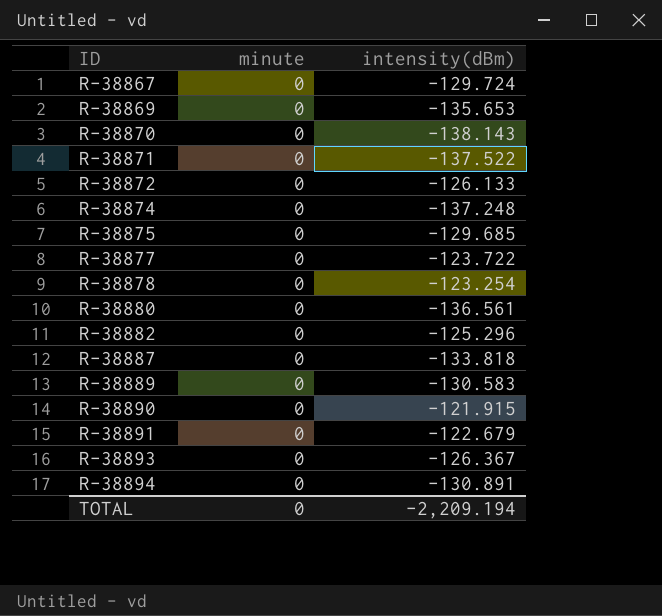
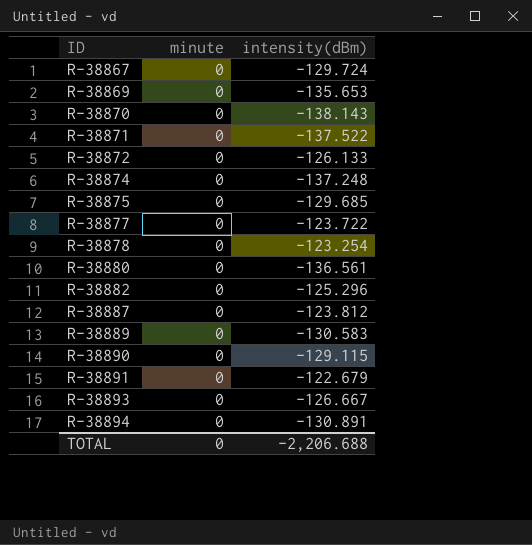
R-38887 | intensity(dBm): -133.818 -> -123.812
R-38890 | intensity(dBm): -121.915 -> -129.115
R-38893 | intensity(dBm): -126.367 -> -126.667
TOTAL | intensity(dBm): -2,209.194 -> -2,206.688

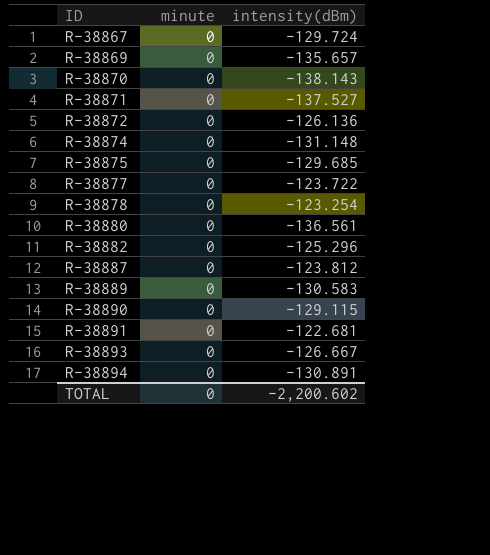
R-38869 | intensity(dBm): -135.653 -> -135.657
R-38871 | intensity(dBm): -137.522 -> -137.527
R-38872 | intensity(dBm): -126.133 -> -126.136
R-38874 | intensity(dBm): -137.248 -> -131.148
R-38891 | intensity(dBm): -122.679 -> -122.681
TOTAL | intensity(dBm): -2,206.688 -> -2,200.602

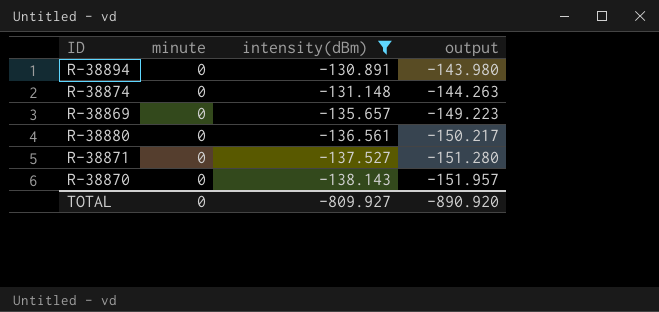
filter: none -> intensity(dBm) <= -130.891
row order: ID ascending -> intensity(dBm) descending
column output | formula: none -> [intensity(dBm)] * 1.1
TOTAL | intensity(dBm): -2,200.602 -> -809.927

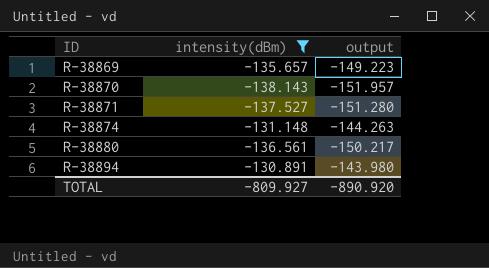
row order: intensity(dBm) descending -> ID ascending
column minute | position: 2 -> none

